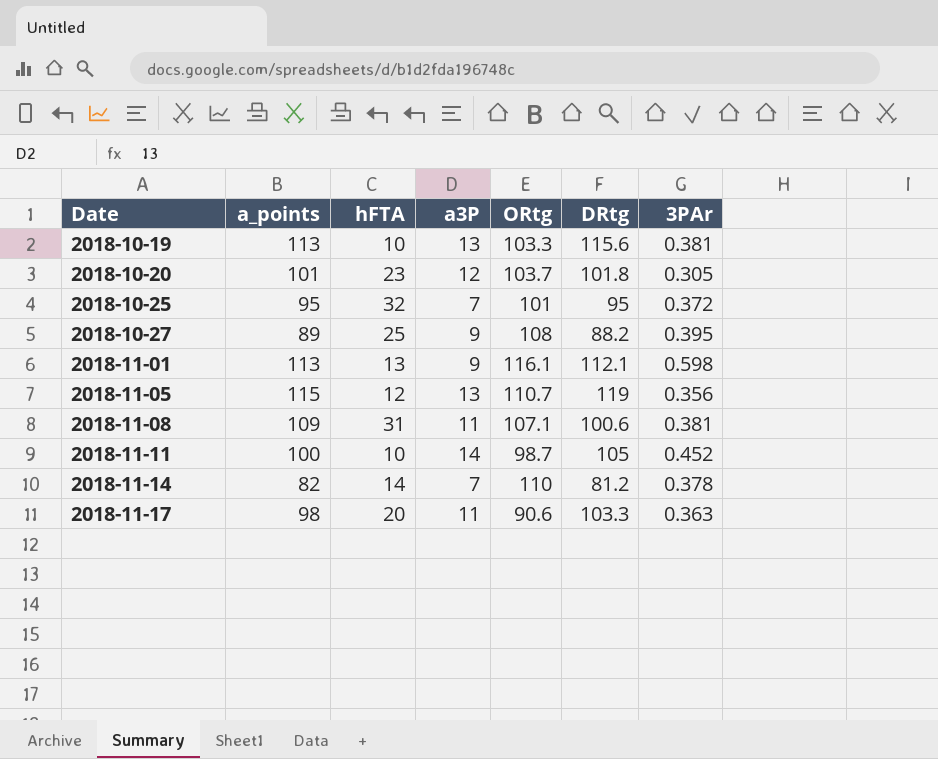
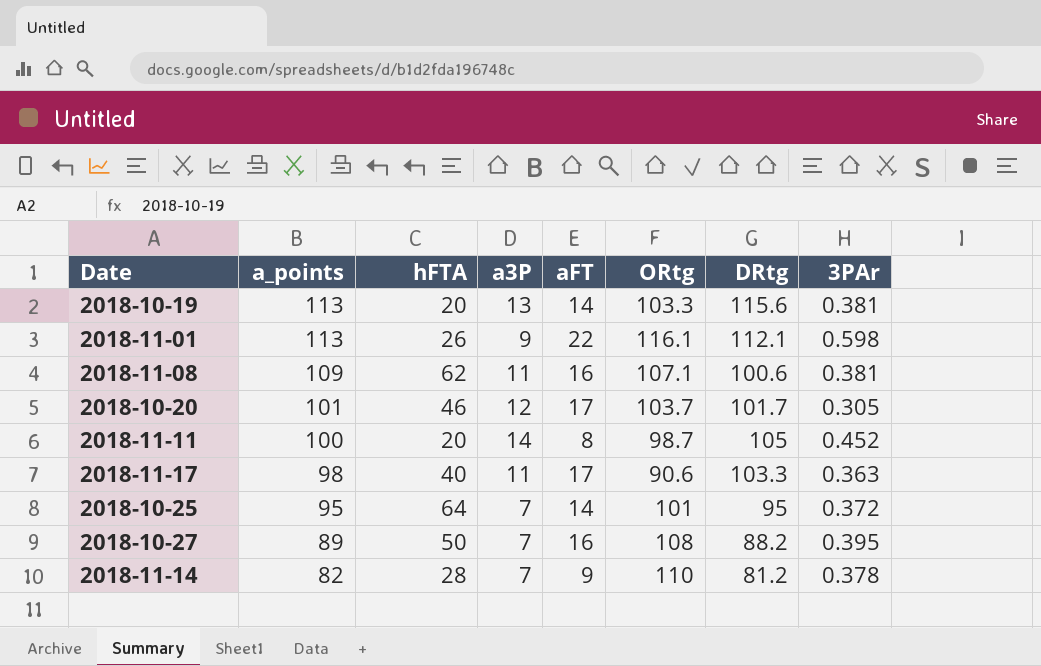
row order: Date ascending -> a_points descending
column aFT | position: none -> 5
row 2018-11-05: 115 | 12 | 13 | 110.7 | 119 | 0.356 -> none
2018-10-19 | hFTA: 10 -> 20
2018-11-01 | hFTA: 13 -> 26
2018-11-08 | hFTA: 31 -> 62
2018-10-20 | hFTA: 23 -> 46
2018-10-20 | DRtg: 101.8 -> 101.7
2018-11-11 | hFTA: 10 -> 20
2018-11-17 | hFTA: 20 -> 40
2018-10-25 | hFTA: 32 -> 64
2018-10-27 | hFTA: 25 -> 50
2018-10-27 | a3P: 9 -> 7
2018-11-14 | hFTA: 14 -> 28

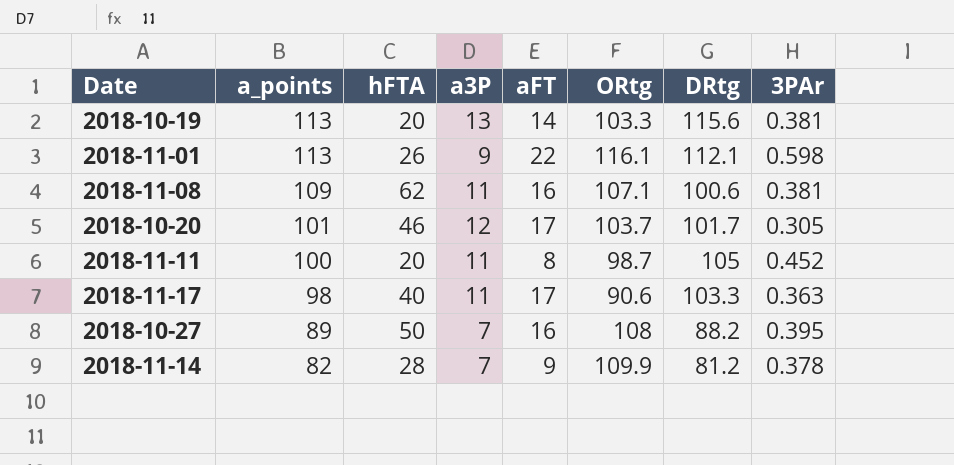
row 2018-10-25: 95 | 64 | 7 | 14 | 101 | 95 | 0.372 -> none
2018-11-11 | a3P: 14 -> 11
2018-11-14 | ORtg: 110 -> 109.9

